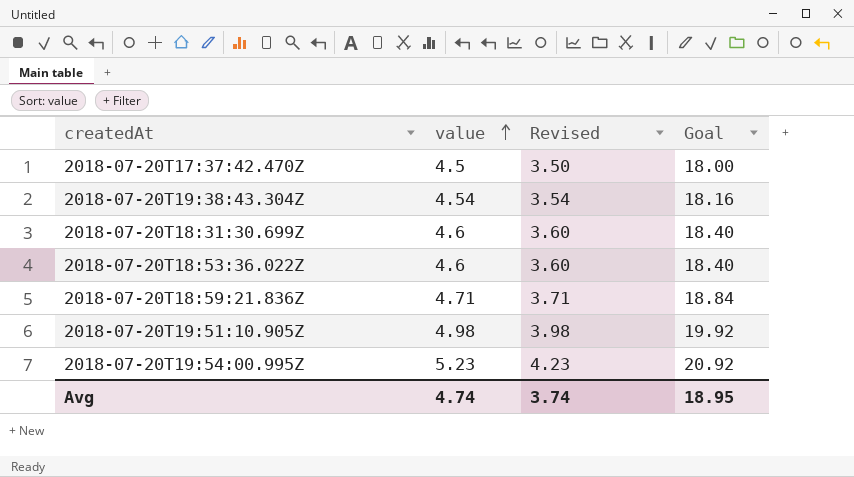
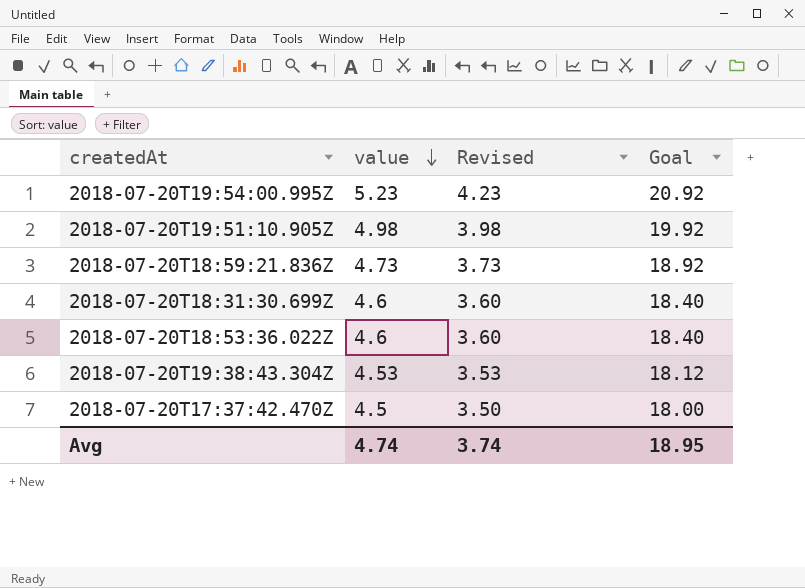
row order: value ascending -> value descending
2018-07-20T18:59:21.836Z | value: 4.71 -> 4.73
2018-07-20T18:59:21.836Z | Revised: 3.71 -> 3.73
2018-07-20T18:59:21.836Z | Goal: 18.84 -> 18.92
2018-07-20T19:38:43.304Z | value: 4.54 -> 4.53
2018-07-20T19:38:43.304Z | Revised: 3.54 -> 3.53
2018-07-20T19:38:43.304Z | Goal: 18.16 -> 18.12

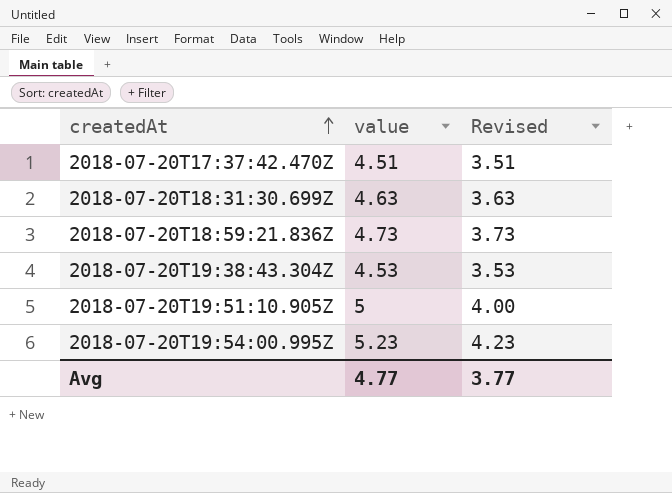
row order: value descending -> createdAt ascending
column Goal | formula: [value] * 4 -> none
row 2018-07-20T18:53:36.022Z: 4.6 | 3.60 | 18.40 -> none
2018-07-20T17:37:42.470Z | value: 4.5 -> 4.51
2018-07-20T17:37:42.470Z | Revised: 3.50 -> 3.51
2018-07-20T18:31:30.699Z | value: 4.6 -> 4.63
2018-07-20T18:31:30.699Z | Revised: 3.60 -> 3.63
2018-07-20T19:51:10.905Z | value: 4.98 -> 5
2018-07-20T19:51:10.905Z | Revised: 3.98 -> 4.00
Avg | value: 4.74 -> 4.77
Avg | Revised: 3.74 -> 3.77

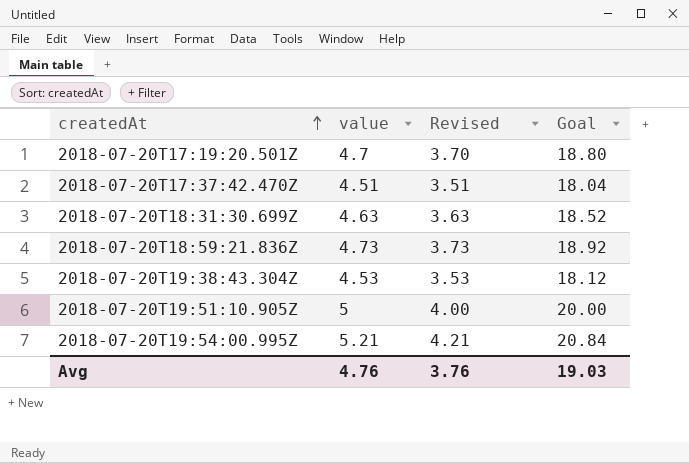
column Goal | formula: none -> [value] * 4
row 2018-07-20T17:19:20.501Z: none -> 4.7 | 3.70 | 18.80
2018-07-20T19:54:00.995Z | value: 5.23 -> 5.21
2018-07-20T19:54:00.995Z | Revised: 4.23 -> 4.21
Avg | value: 4.77 -> 4.76
Avg | Revised: 3.77 -> 3.76

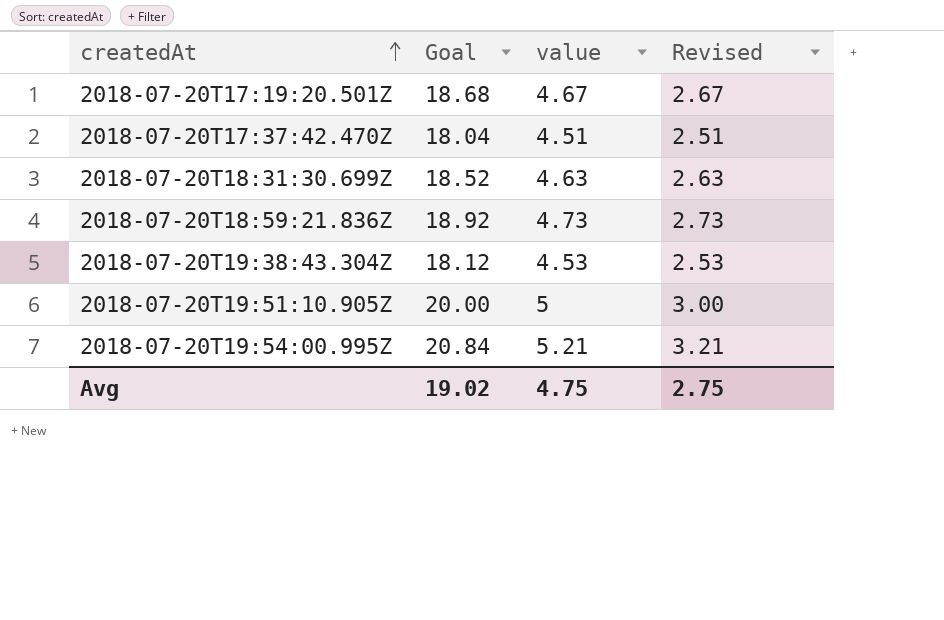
column Goal | position: 4 -> 2
column Revised | formula: [value] - 1 -> [value] - 2
2018-07-20T17:19:20.501Z | Goal: 18.80 -> 18.68
2018-07-20T17:19:20.501Z | value: 4.7 -> 4.67
Avg | Goal: 19.03 -> 19.02
Avg | value: 4.76 -> 4.75
Avg | Revised: 3.76 -> 2.75

